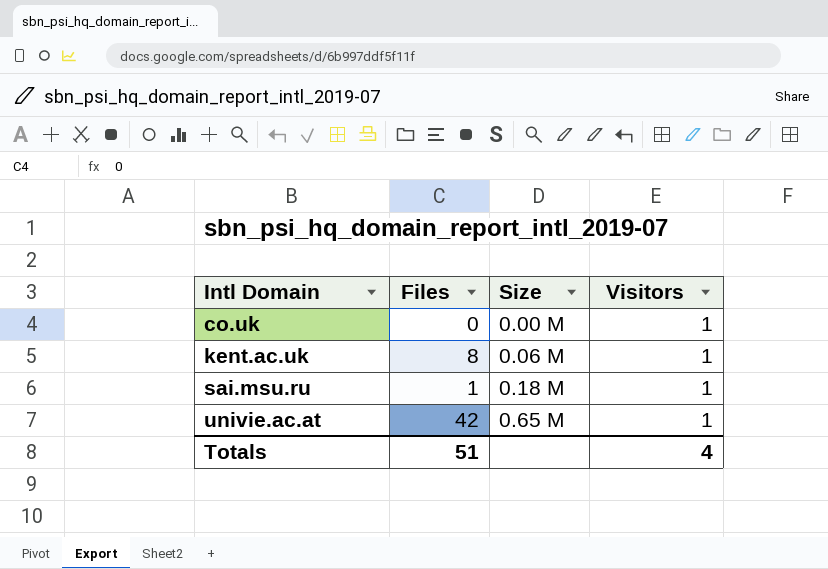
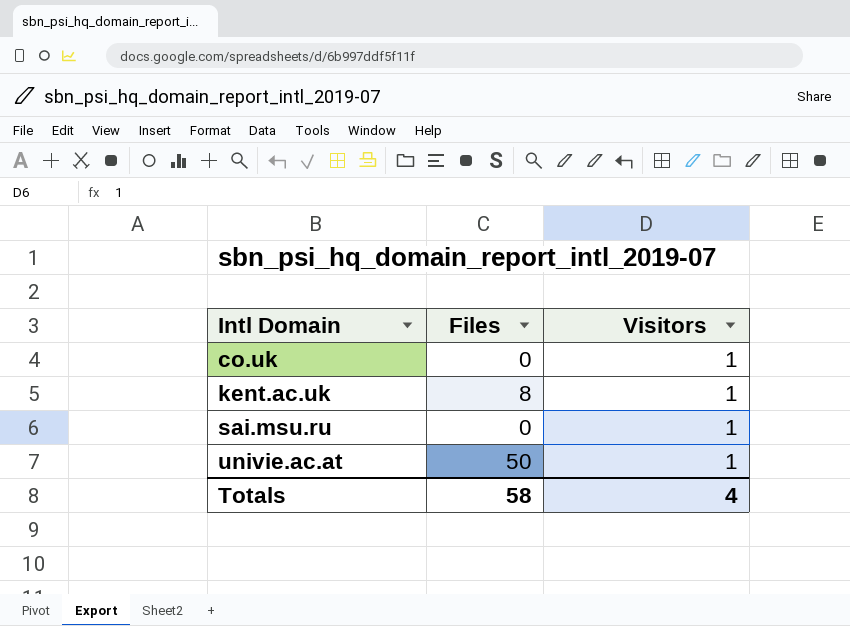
column Size | position: 3 -> none
sai.msu.ru | Files: 1 -> 0
univie.ac.at | Files: 42 -> 50
Totals | Files: 51 -> 58

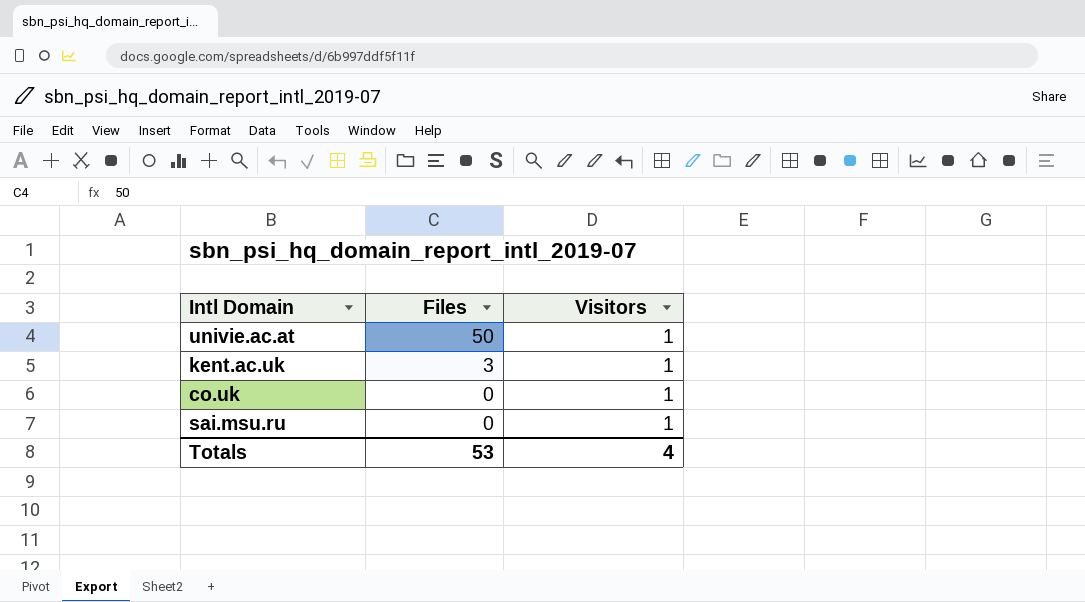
row order: Intl Domain ascending -> Files descending
kent.ac.uk | Files: 8 -> 3
Totals | Files: 58 -> 53

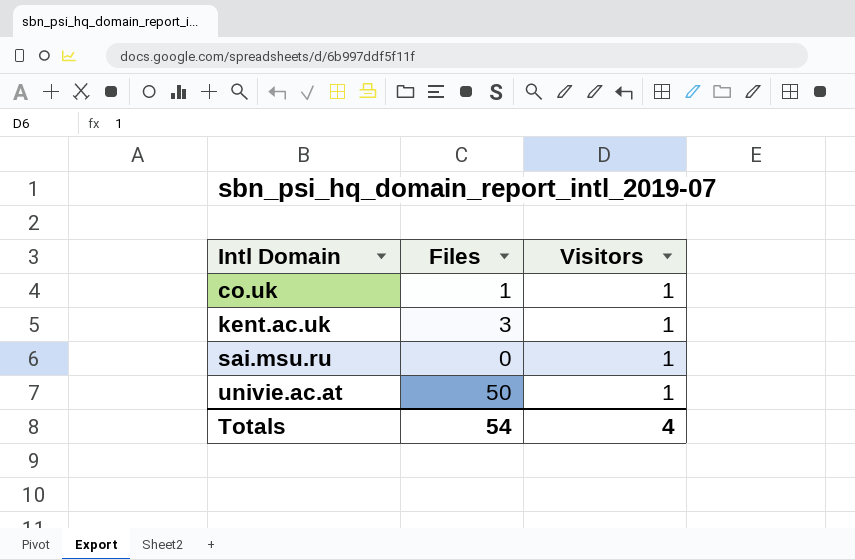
row order: Files descending -> Intl Domain ascending
co.uk | Files: 0 -> 1
Totals | Files: 53 -> 54

